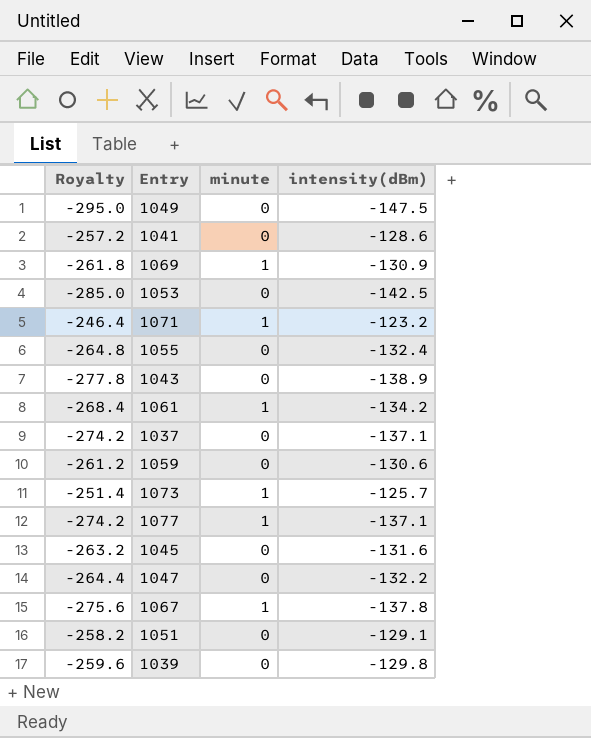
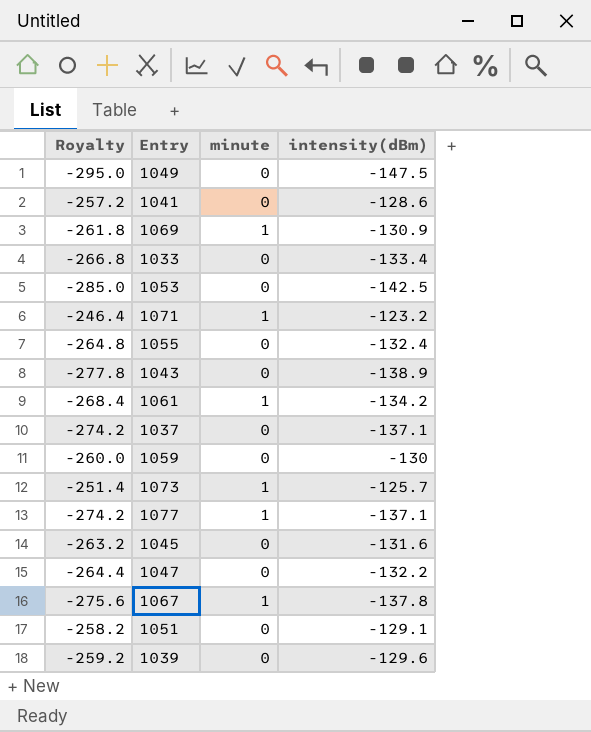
row 1033: none -> -266.8 | 0 | -133.4
1059 | Royalty: -261.2 -> -260.0
1059 | intensity(dBm): -130.6 -> -130
1039 | Royalty: -259.6 -> -259.2
1039 | intensity(dBm): -129.8 -> -129.6

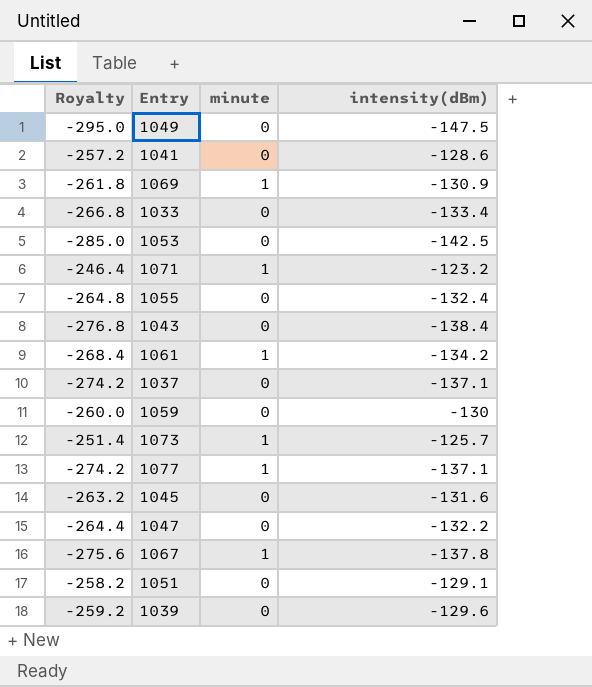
1043 | Royalty: -277.8 -> -276.8
1043 | intensity(dBm): -138.9 -> -138.4

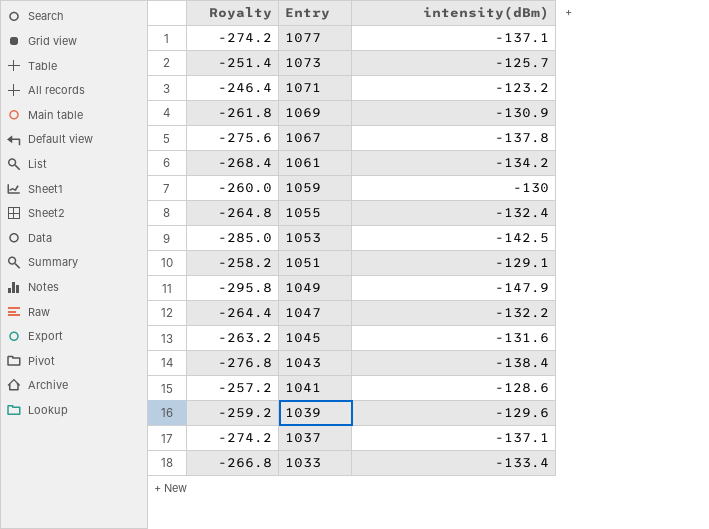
row order: none -> Entry descending
column minute | position: 3 -> none
1049 | Royalty: -295.0 -> -295.8
1049 | intensity(dBm): -147.5 -> -147.9

